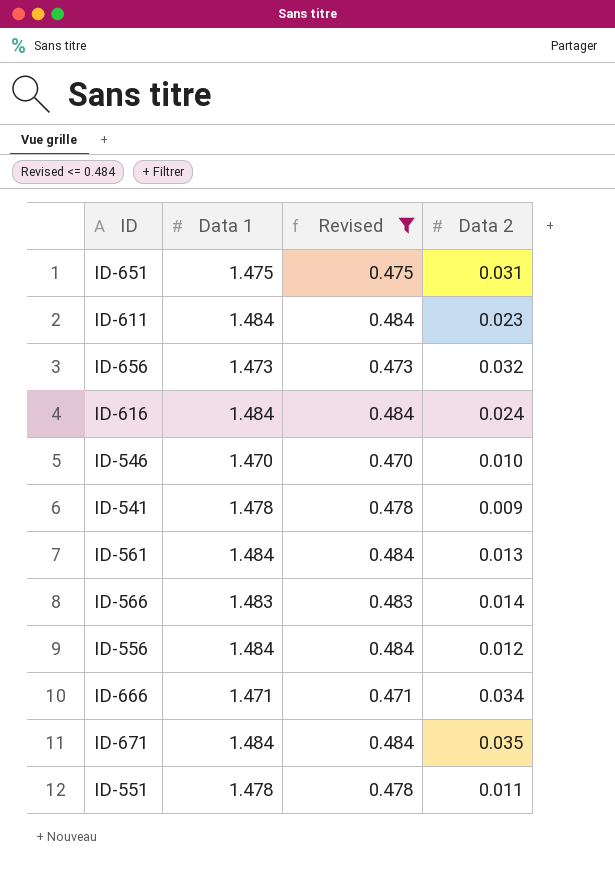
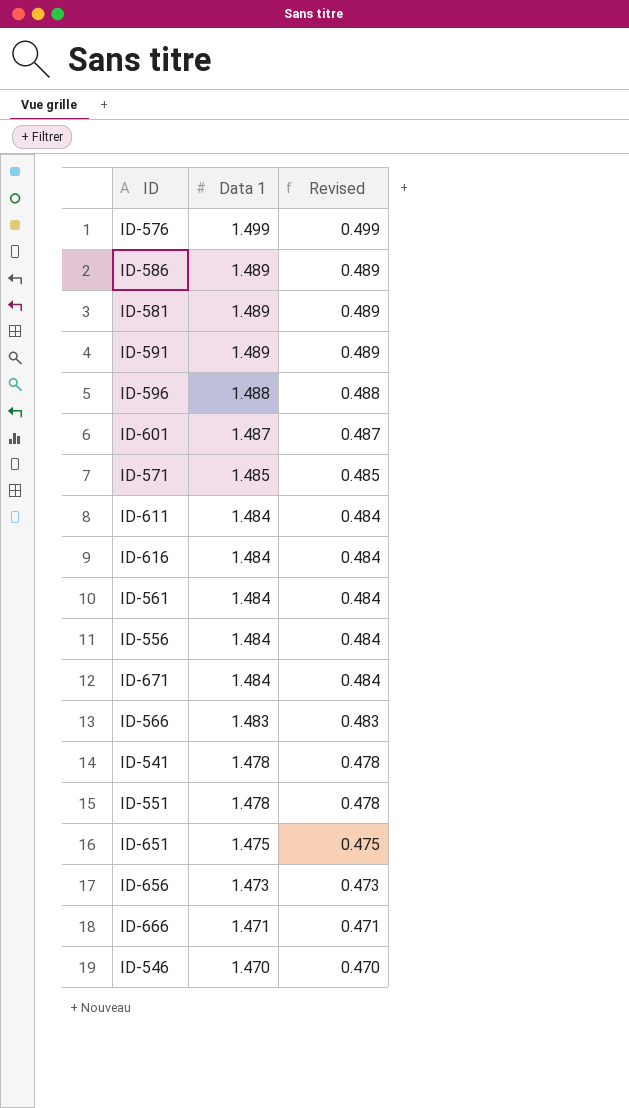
filter: Revised <= 0.484 -> none
row order: none -> Data 1 descending
column Data 2 | position: 4 -> none

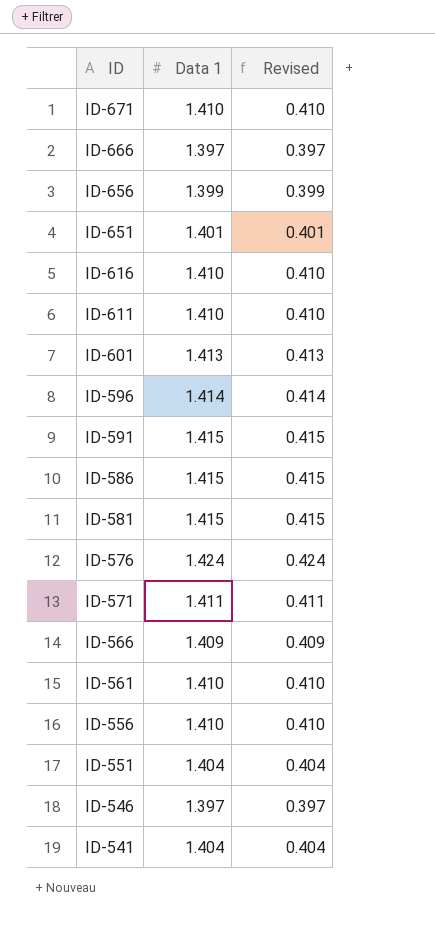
row order: Data 1 descending -> ID descending
ID-671 | Data 1: 1.484 -> 1.410
ID-671 | Revised: 0.484 -> 0.410
ID-666 | Data 1: 1.471 -> 1.397
ID-666 | Revised: 0.471 -> 0.397
ID-656 | Data 1: 1.473 -> 1.399
ID-656 | Revised: 0.473 -> 0.399
ID-651 | Data 1: 1.475 -> 1.401
ID-651 | Revised: 0.475 -> 0.401
ID-616 | Data 1: 1.484 -> 1.410
ID-616 | Revised: 0.484 -> 0.410
ID-611 | Data 1: 1.484 -> 1.410
ID-611 | Revised: 0.484 -> 0.410
ID-601 | Data 1: 1.487 -> 1.413
ID-601 | Revised: 0.487 -> 0.413
ID-596 | Data 1: 1.488 -> 1.414
ID-596 | Revised: 0.488 -> 0.414
ID-591 | Data 1: 1.489 -> 1.415
ID-591 | Revised: 0.489 -> 0.415
ID-586 | Data 1: 1.489 -> 1.415
ID-586 | Revised: 0.489 -> 0.415
ID-581 | Data 1: 1.489 -> 1.415
ID-581 | Revised: 0.489 -> 0.415
ID-576 | Data 1: 1.499 -> 1.424
ID-576 | Revised: 0.499 -> 0.424
ID-571 | Data 1: 1.485 -> 1.411
ID-571 | Revised: 0.485 -> 0.411
ID-566 | Data 1: 1.483 -> 1.409
ID-566 | Revised: 0.483 -> 0.409
ID-561 | Data 1: 1.484 -> 1.410
ID-561 | Revised: 0.484 -> 0.410
ID-556 | Data 1: 1.484 -> 1.410
ID-556 | Revised: 0.484 -> 0.410
ID-551 | Data 1: 1.478 -> 1.404
ID-551 | Revised: 0.478 -> 0.404
ID-546 | Data 1: 1.470 -> 1.397
ID-546 | Revised: 0.470 -> 0.397
ID-541 | Data 1: 1.478 -> 1.404
ID-541 | Revised: 0.478 -> 0.404

